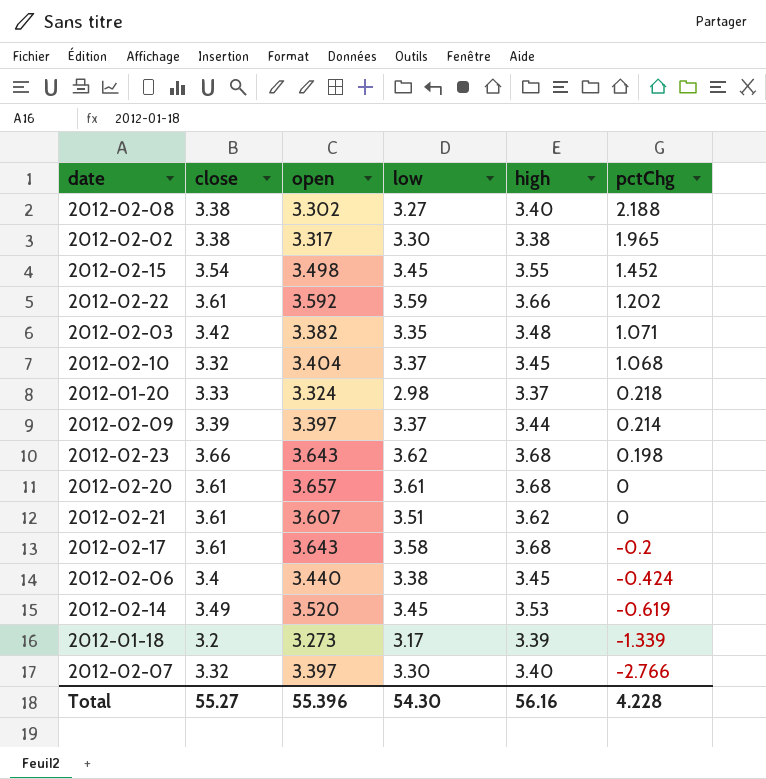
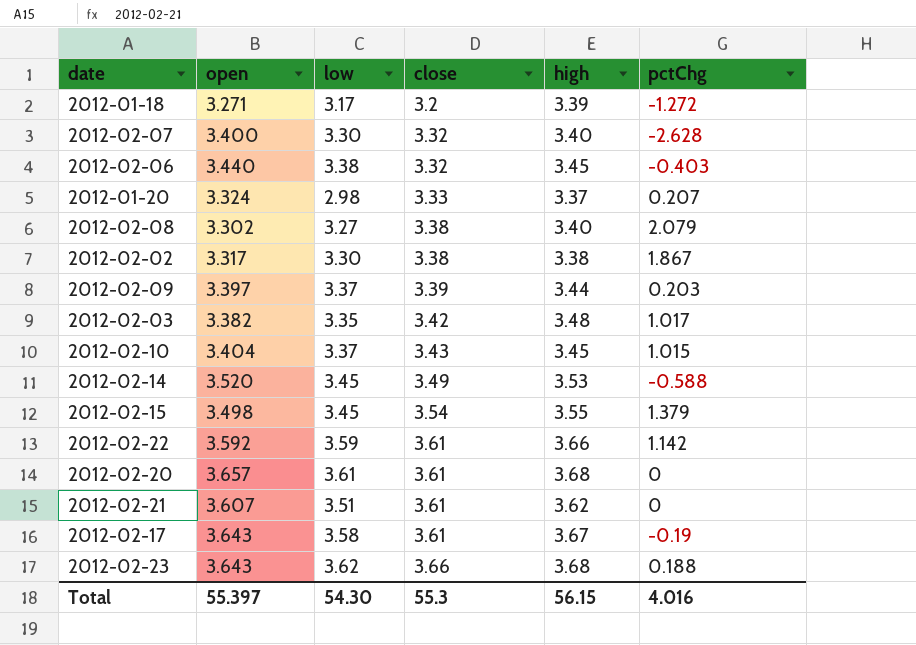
row order: pctChg descending -> close ascending
column close | position: 2 -> 4
2012-01-18 | open: 3.273 -> 3.271
2012-01-18 | pctChg: -1.339 -> -1.272
2012-02-07 | open: 3.397 -> 3.400
2012-02-07 | pctChg: -2.766 -> -2.628
2012-02-06 | close: 3.4 -> 3.32
2012-02-06 | pctChg: -0.424 -> -0.403
2012-01-20 | pctChg: 0.218 -> 0.207
2012-02-08 | pctChg: 2.188 -> 2.079
2012-02-02 | pctChg: 1.965 -> 1.867
2012-02-09 | pctChg: 0.214 -> 0.203
2012-02-03 | pctChg: 1.071 -> 1.017
2012-02-10 | close: 3.32 -> 3.43
2012-02-10 | pctChg: 1.068 -> 1.015
2012-02-14 | pctChg: -0.619 -> -0.588
2012-02-15 | pctChg: 1.452 -> 1.379
2012-02-22 | pctChg: 1.202 -> 1.142
2012-02-17 | high: 3.68 -> 3.67
2012-02-17 | pctChg: -0.2 -> -0.19
2012-02-23 | pctChg: 0.198 -> 0.188
Total | open: 55.396 -> 55.397
Total | close: 55.27 -> 55.3
Total | high: 56.16 -> 56.15
Total | pctChg: 4.228 -> 4.016

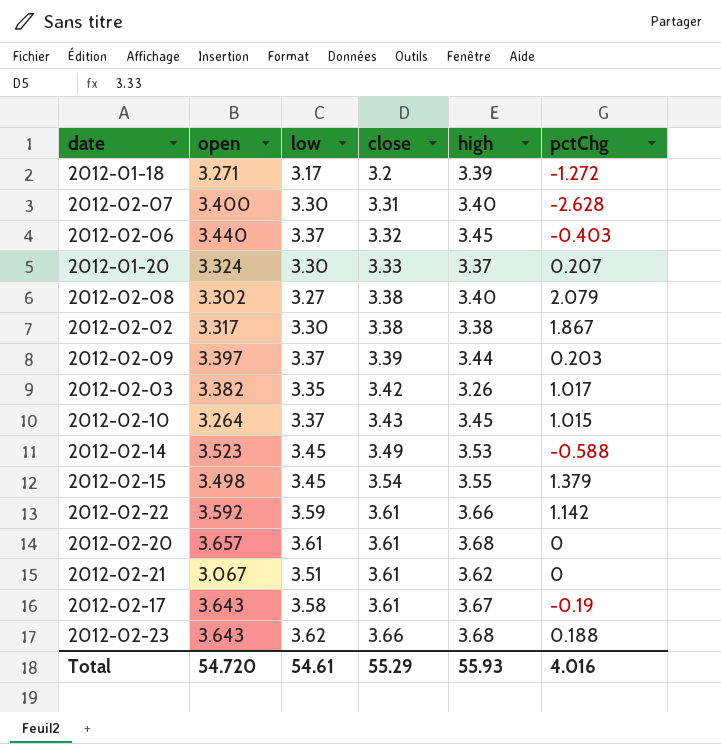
2012-02-07 | close: 3.32 -> 3.31
2012-02-06 | low: 3.38 -> 3.37
2012-01-20 | low: 2.98 -> 3.30
2012-02-03 | high: 3.48 -> 3.26
2012-02-10 | open: 3.404 -> 3.264
2012-02-14 | open: 3.520 -> 3.523
2012-02-21 | open: 3.607 -> 3.067
Total | open: 55.397 -> 54.720
Total | low: 54.30 -> 54.61
Total | close: 55.3 -> 55.29
Total | high: 56.15 -> 55.93

